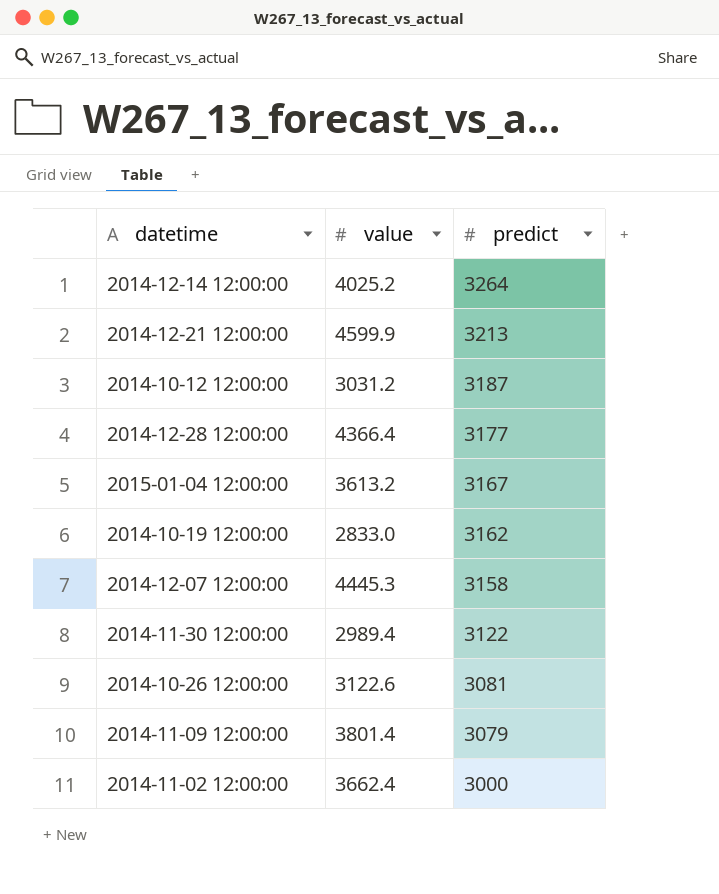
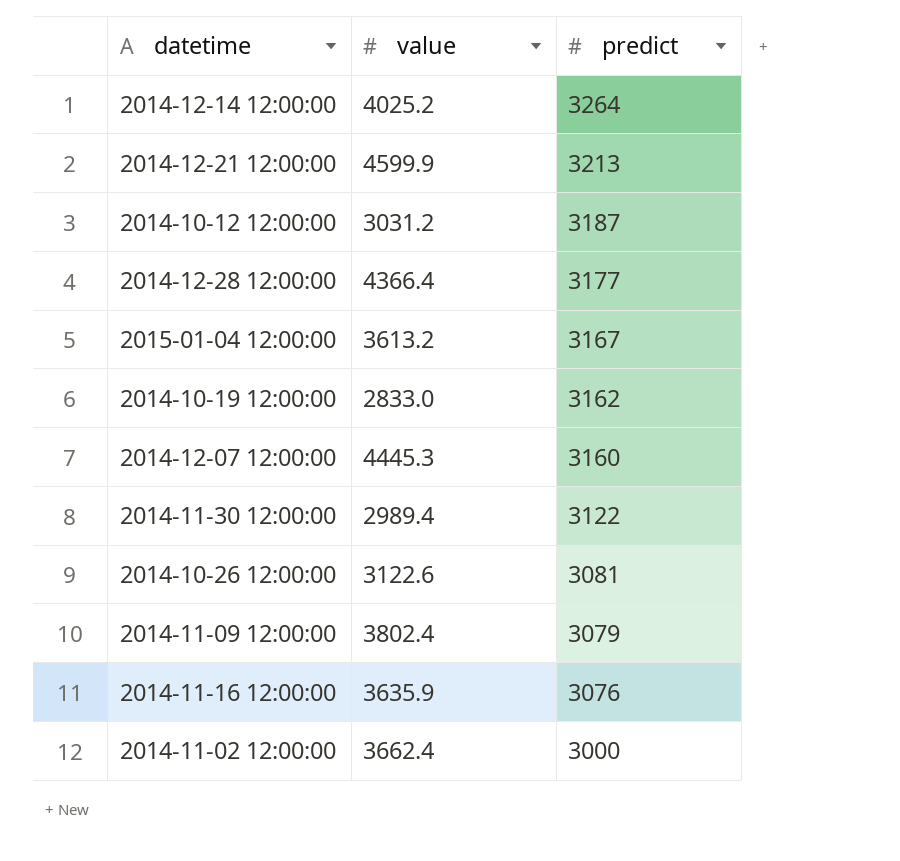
2014-12-07 12:00:00 | predict: 3158 -> 3160
2014-11-09 12:00:00 | value: 3801.4 -> 3802.4
row 2014-11-16 12:00:00: none -> 3635.9 | 3076

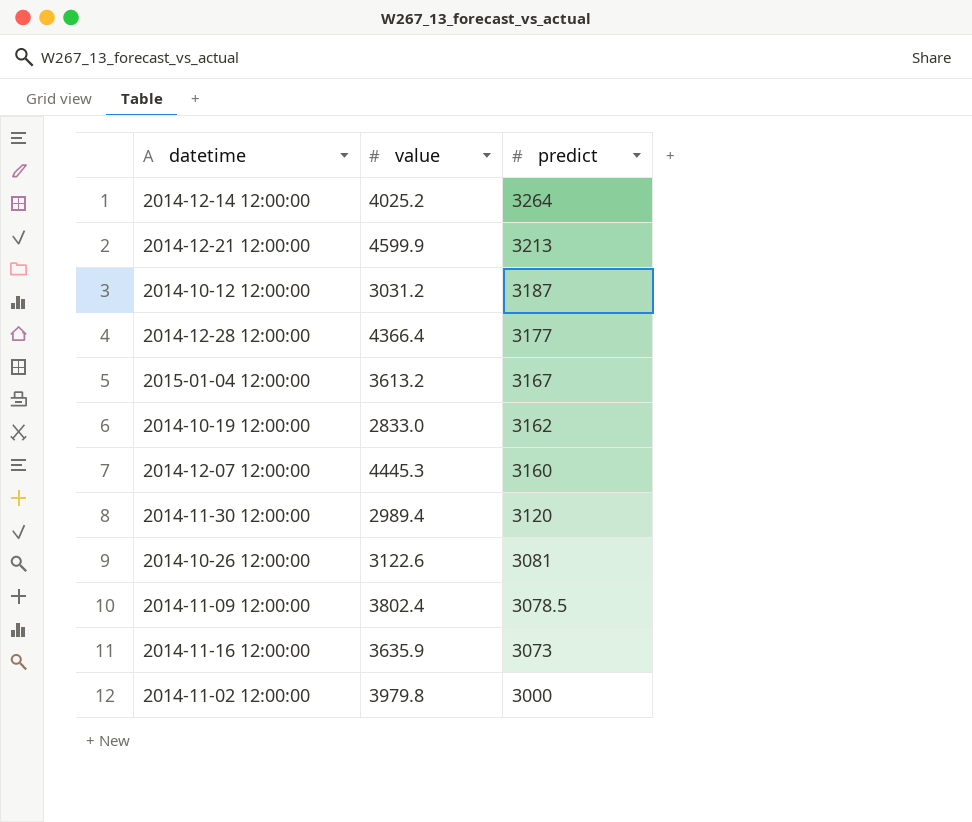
2014-11-30 12:00:00 | predict: 3122 -> 3120
2014-11-09 12:00:00 | predict: 3079 -> 3078.5
2014-11-16 12:00:00 | predict: 3076 -> 3073
2014-11-02 12:00:00 | value: 3662.4 -> 3979.8

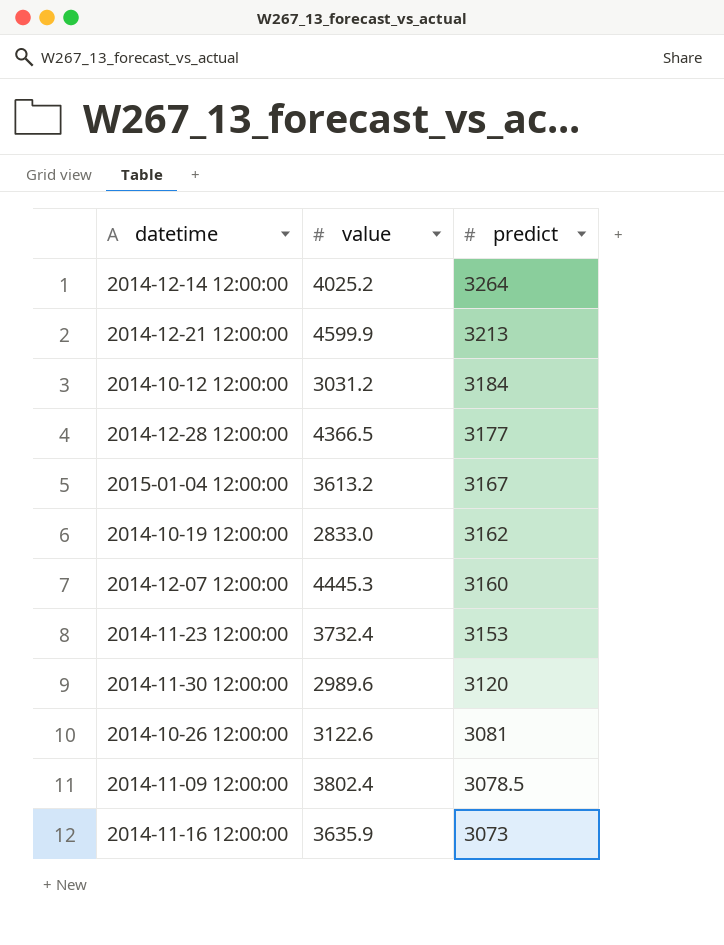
row 2014-11-02 12:00:00: 3979.8 | 3000 -> none
2014-10-12 12:00:00 | predict: 3187 -> 3184
2014-12-28 12:00:00 | value: 4366.4 -> 4366.5
row 2014-11-23 12:00:00: none -> 3732.4 | 3153
2014-11-30 12:00:00 | value: 2989.4 -> 2989.6

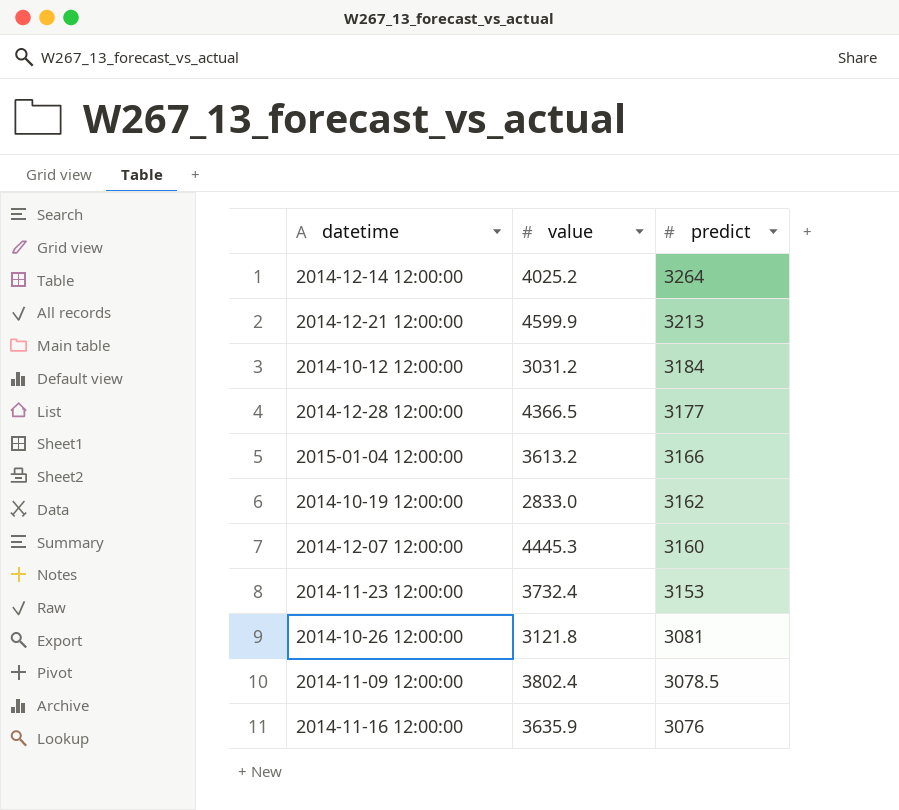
row 2014-11-30 12:00:00: 2989.6 | 3120 -> none
2015-01-04 12:00:00 | predict: 3167 -> 3166
2014-10-26 12:00:00 | value: 3122.6 -> 3121.8
2014-11-16 12:00:00 | predict: 3073 -> 3076

